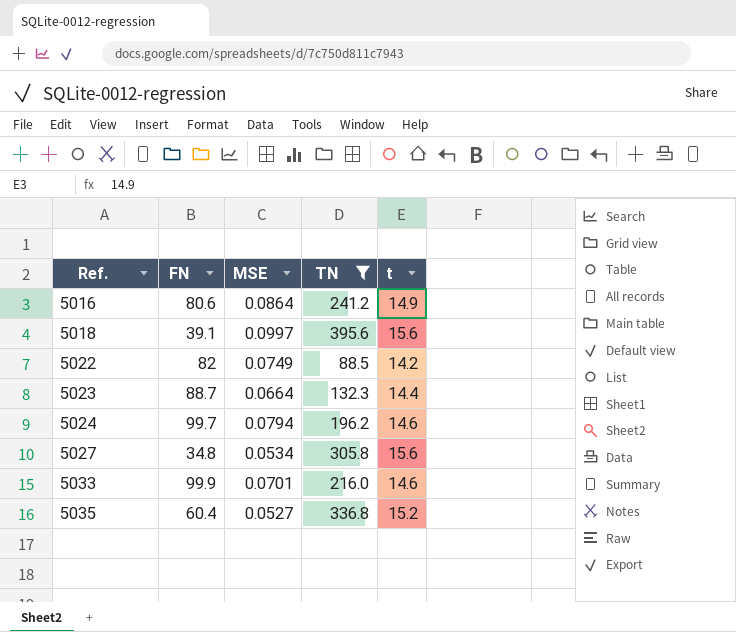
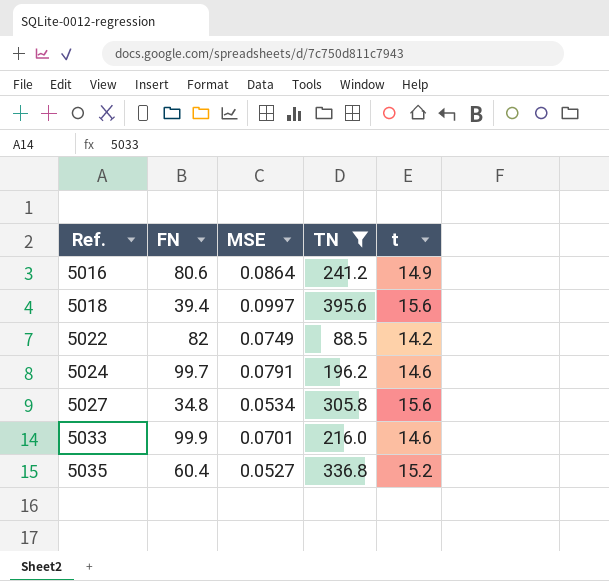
row 5023: 88.7 | 0.0664 | 132.3 | 14.4 -> none
5018 | FN: 39.1 -> 39.4
5024 | MSE: 0.0794 -> 0.0791

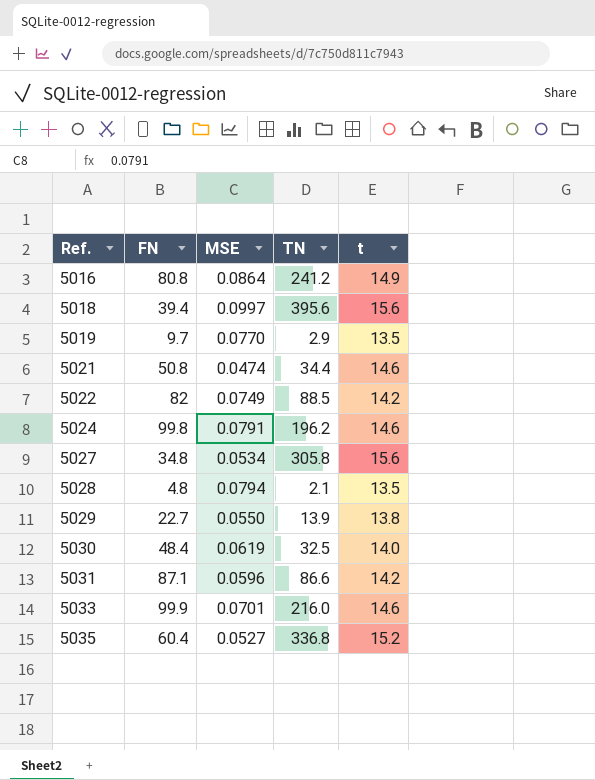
filter: TN >= 88.5 -> none
5016 | FN: 80.6 -> 80.8
5024 | FN: 99.7 -> 99.8

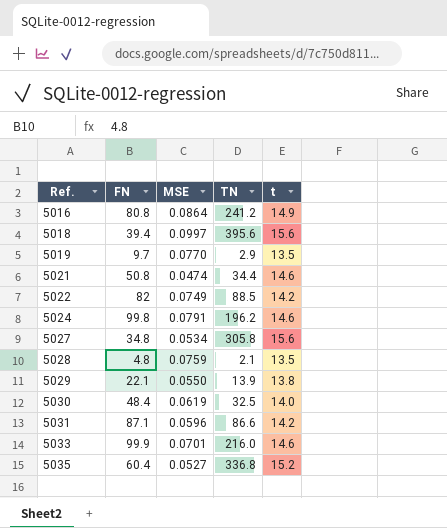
5028 | MSE: 0.0794 -> 0.0759
5029 | FN: 22.7 -> 22.1

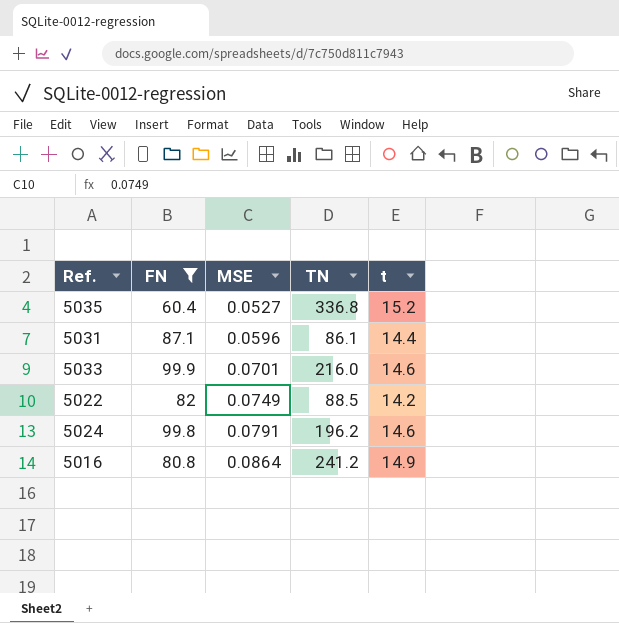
filter: none -> FN >= 60.4
row order: Ref. ascending -> MSE ascending
5031 | TN: 86.6 -> 86.1
5031 | t: 14.2 -> 14.4

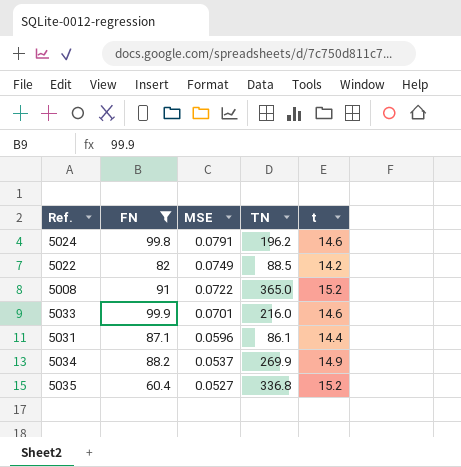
row order: MSE ascending -> MSE descending
row 5016: 80.8 | 0.0864 | 241.2 | 14.9 -> none
row 5008: none -> 91 | 0.0722 | 365.0 | 15.2
row 5034: none -> 88.2 | 0.0537 | 269.9 | 14.9

